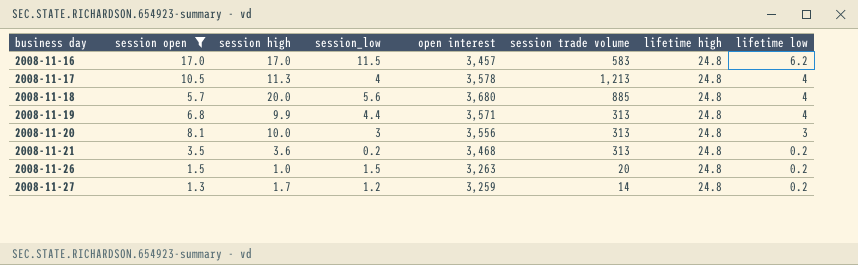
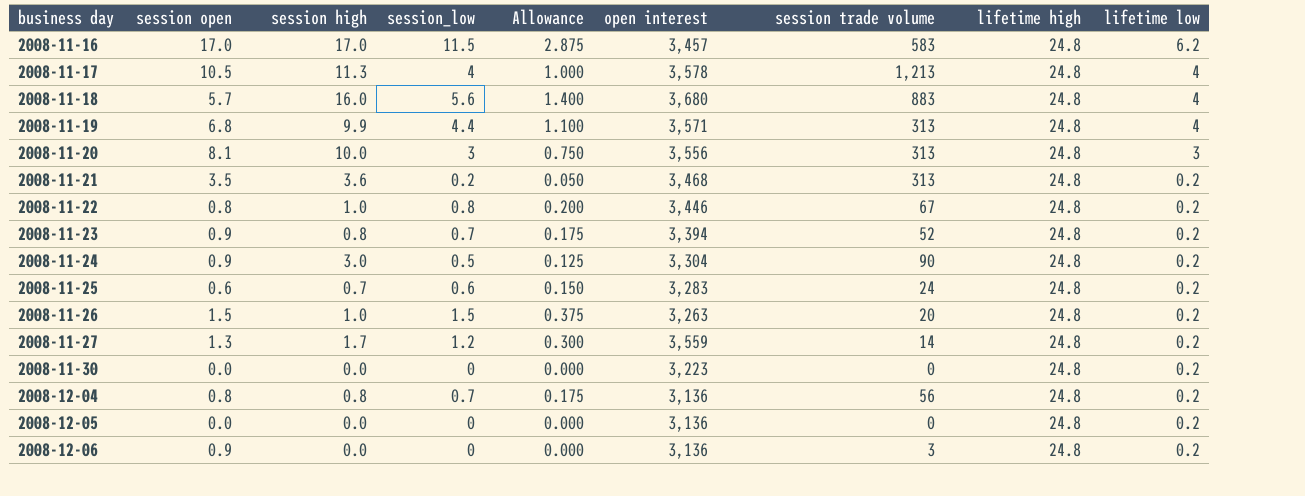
filter: session open >= 1.3 -> none
column Allowance | formula: none -> [session_low] * 0.25
2008-11-18 | session high: 20.0 -> 16.0
2008-11-18 | session trade volume: 885 -> 883
2008-11-27 | open interest: 3,259 -> 3,559

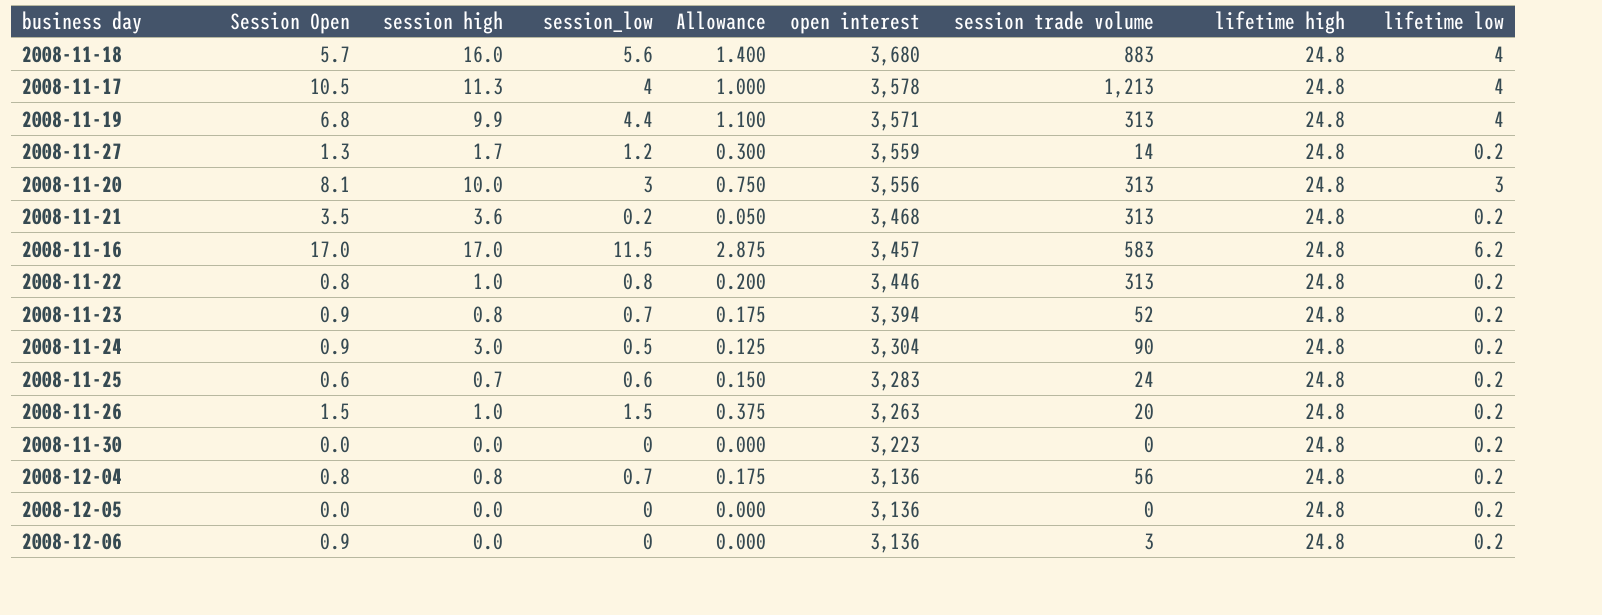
row order: business day ascending -> open interest descending
column name: session open -> Session Open
2008-11-22 | session trade volume: 67 -> 313

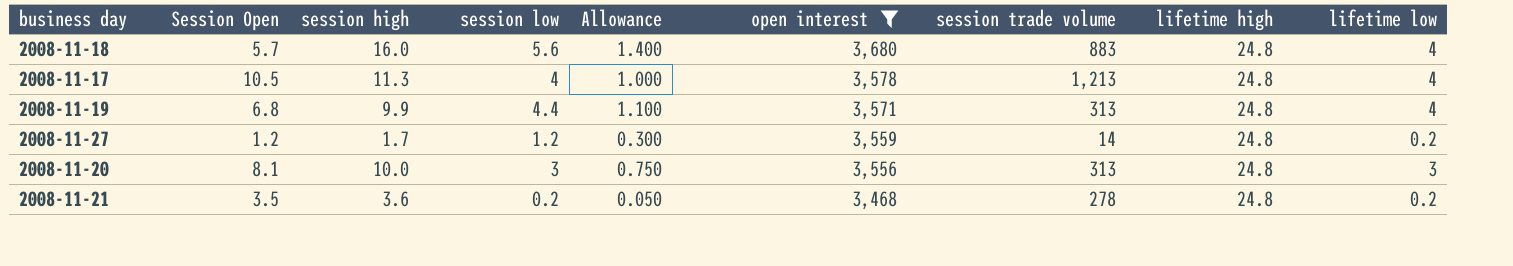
filter: none -> open interest >= 3,468
column name: session_low -> session low
2008-11-27 | Session Open: 1.3 -> 1.2
2008-11-21 | session trade volume: 313 -> 278

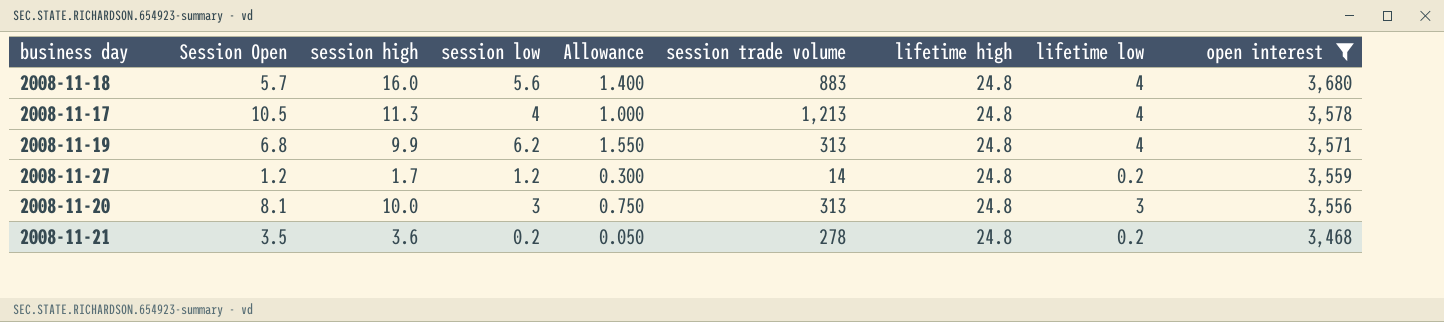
column open interest | position: 6 -> 9
2008-11-19 | session low: 4.4 -> 6.2
2008-11-19 | Allowance: 1.100 -> 1.550

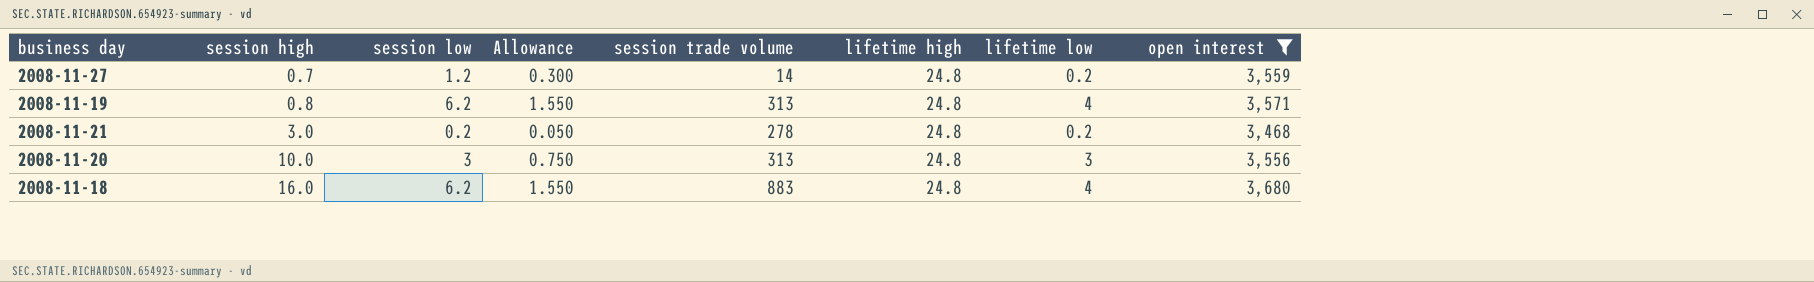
row order: open interest descending -> session high ascending
column Session Open | position: 2 -> none
row 2008-11-17: 10.5 | 11.3 | 4 | 1.000 | 1,213 | 24.8 | 4 | 3,578 -> none
2008-11-27 | session high: 1.7 -> 0.7
2008-11-19 | session high: 9.9 -> 0.8
2008-11-21 | session high: 3.6 -> 3.0
2008-11-18 | session low: 5.6 -> 6.2
2008-11-18 | Allowance: 1.400 -> 1.550

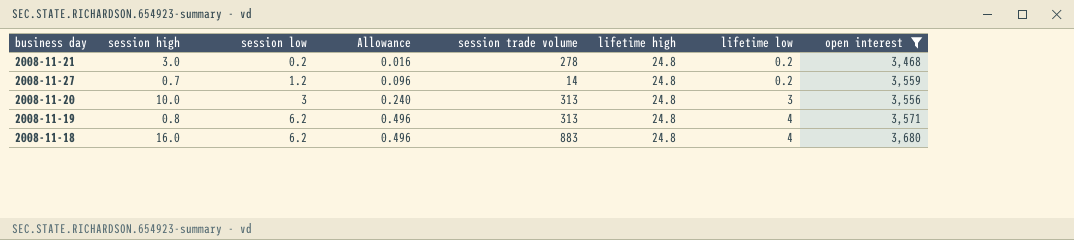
row order: session high ascending -> session low ascending
column Allowance | formula: [session low] * 0.25 -> [session low] * 0.08

